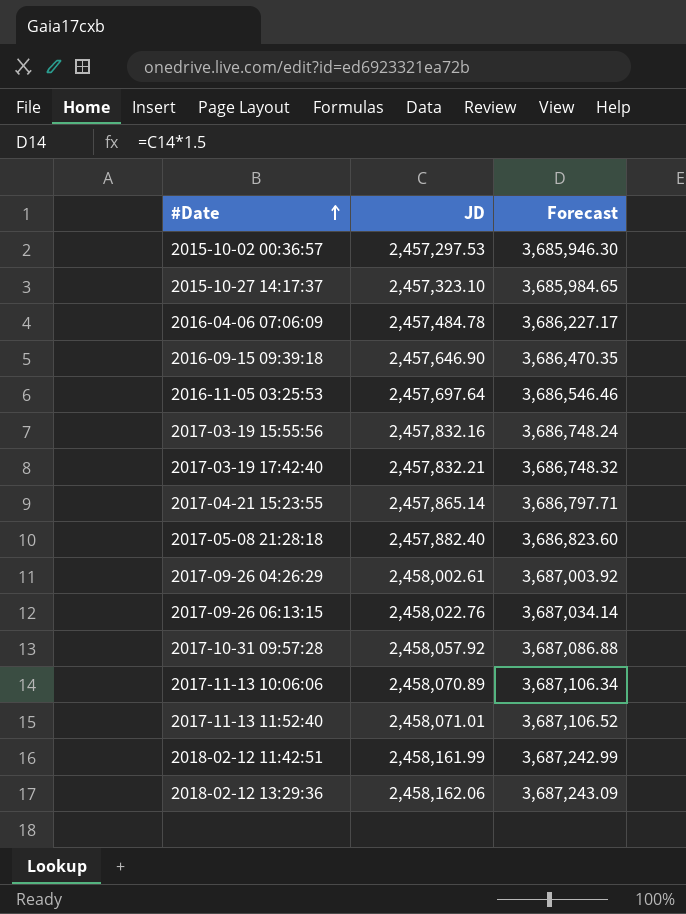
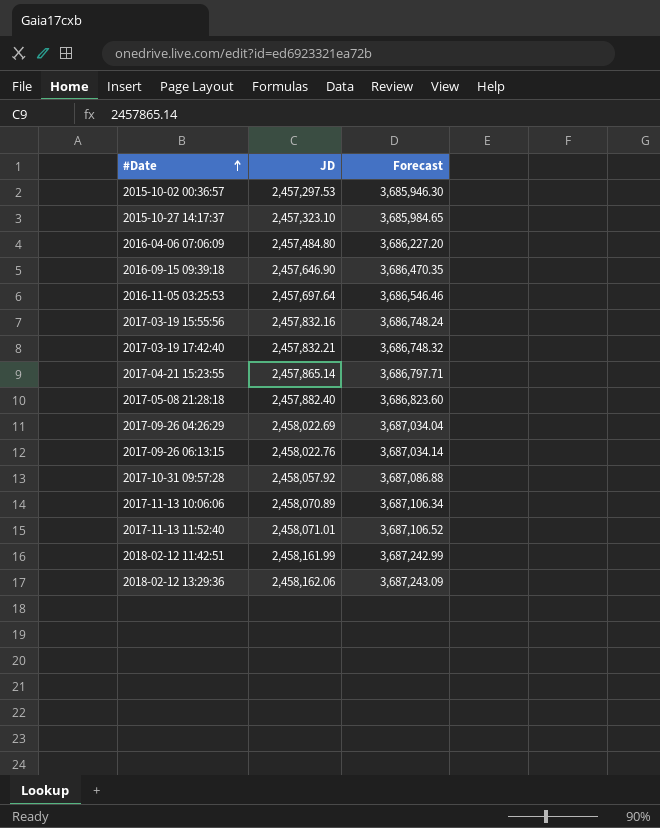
2016-04-06 07:06:09 | JD: 2,457,484.78 -> 2,457,484.80
2016-04-06 07:06:09 | Forecast: 3,686,227.17 -> 3,686,227.20
2017-09-26 04:26:29 | JD: 2,458,002.61 -> 2,458,022.69
2017-09-26 04:26:29 | Forecast: 3,687,003.92 -> 3,687,034.04

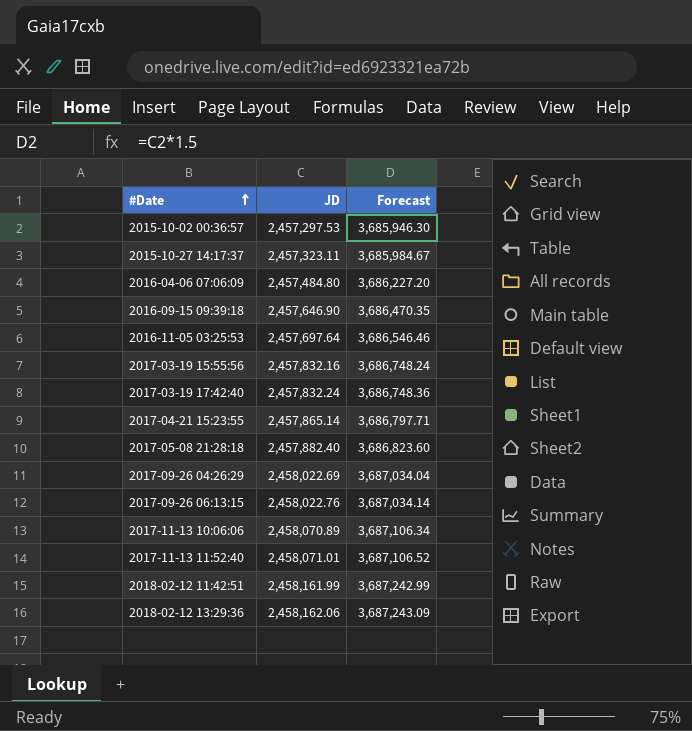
row 2017-10-31 09:57:28: 2,458,057.92 | 3,687,086.88 -> none
2015-10-27 14:17:37 | JD: 2,457,323.10 -> 2,457,323.11
2015-10-27 14:17:37 | Forecast: 3,685,984.65 -> 3,685,984.67
2017-03-19 17:42:40 | JD: 2,457,832.21 -> 2,457,832.24
2017-03-19 17:42:40 | Forecast: 3,686,748.32 -> 3,686,748.36

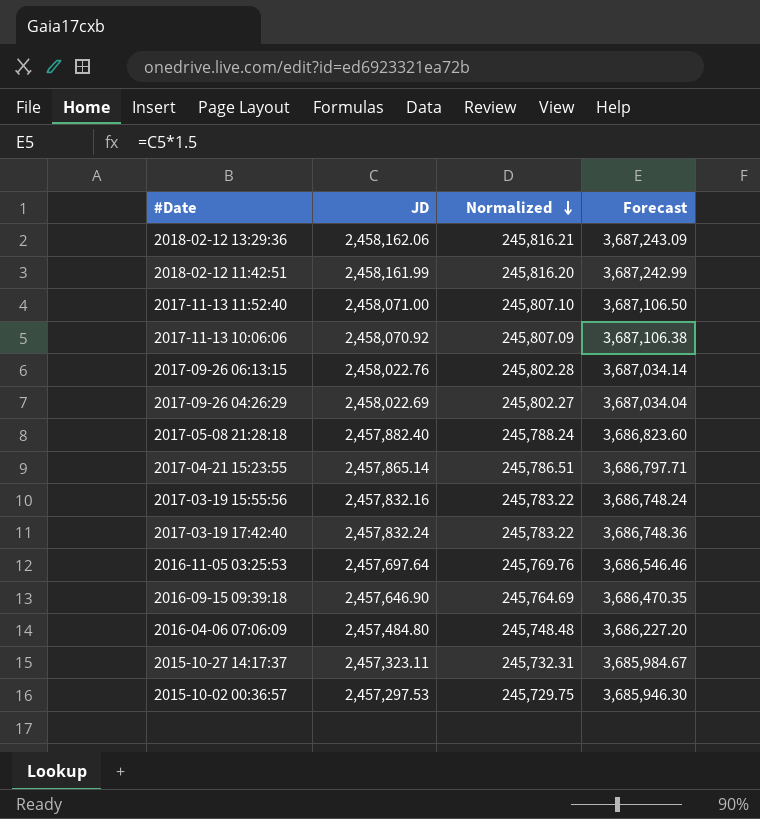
row order: #Date ascending -> Normalized descending
column Normalized | formula: none -> [JD] * 0.1
2017-11-13 11:52:40 | JD: 2,458,071.01 -> 2,458,071.00
2017-11-13 11:52:40 | Forecast: 3,687,106.52 -> 3,687,106.50
2017-11-13 10:06:06 | JD: 2,458,070.89 -> 2,458,070.92
2017-11-13 10:06:06 | Forecast: 3,687,106.34 -> 3,687,106.38

